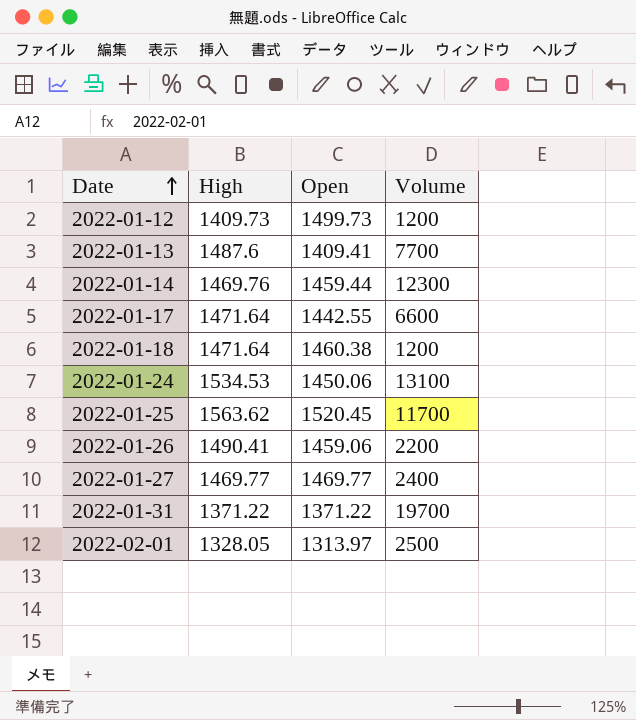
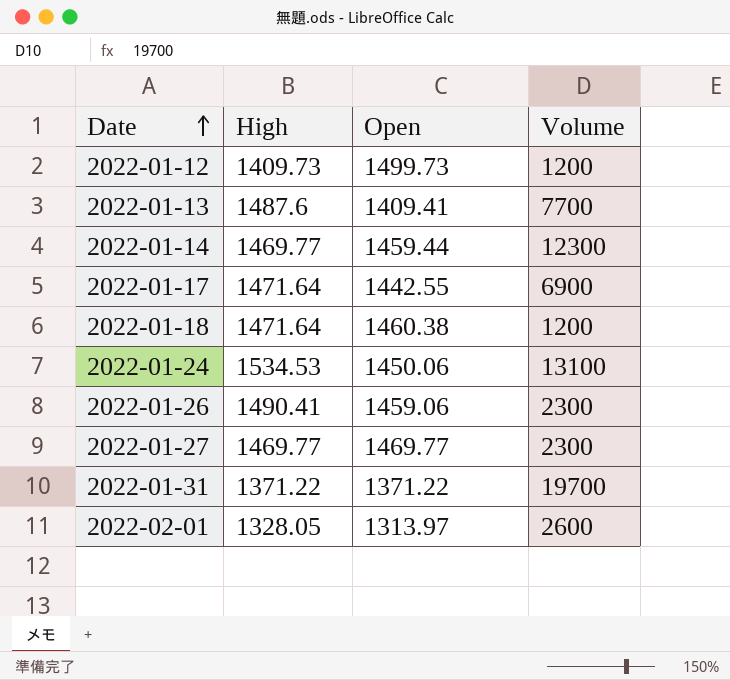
row 2022-01-25: 1563.62 | 1520.45 | 11700 -> none
2022-01-14 | High: 1469.76 -> 1469.77
2022-01-17 | Volume: 6600 -> 6900
2022-01-26 | Volume: 2200 -> 2300
2022-01-27 | Volume: 2400 -> 2300
2022-02-01 | Volume: 2500 -> 2600

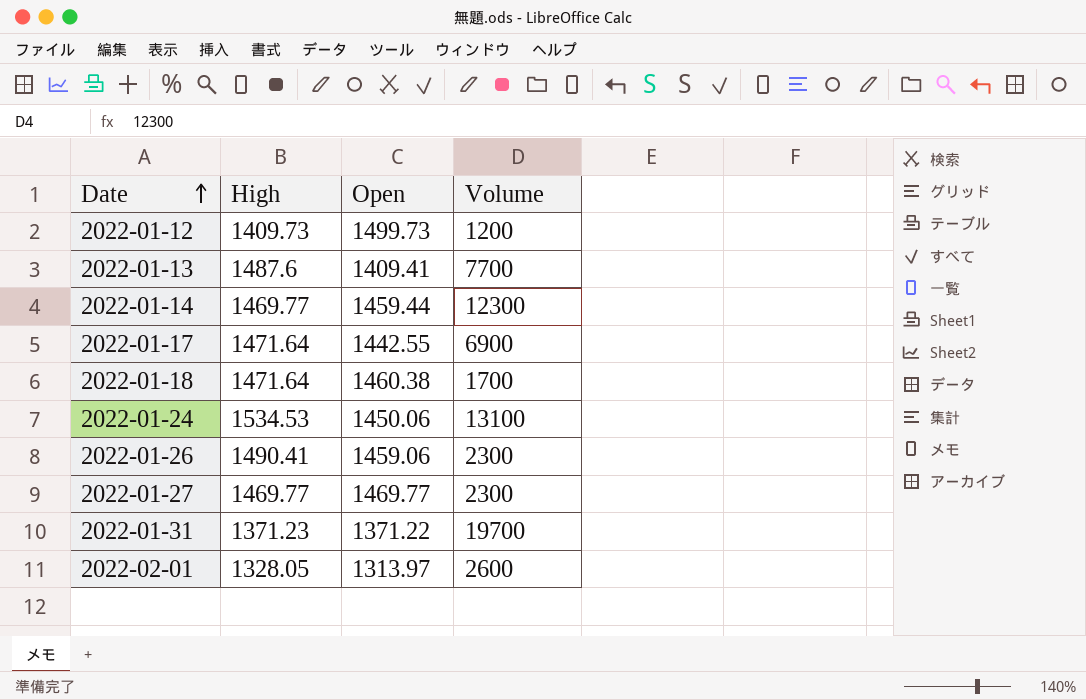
2022-01-18 | Volume: 1200 -> 1700
2022-01-31 | High: 1371.22 -> 1371.23

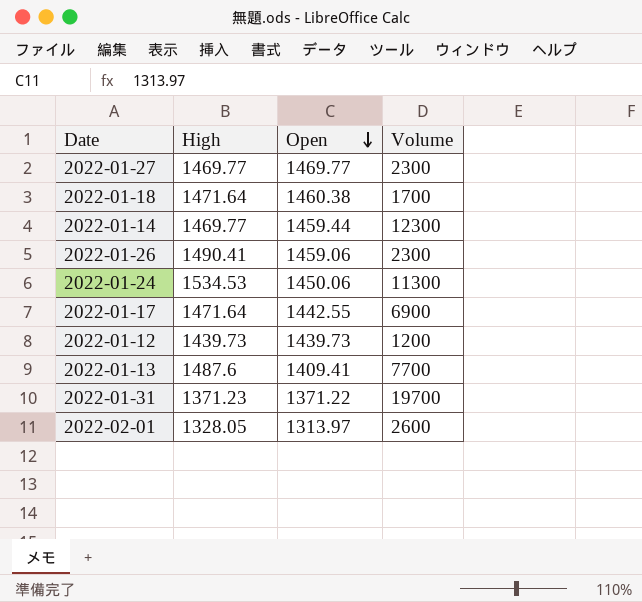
row order: Date ascending -> Open descending
2022-01-24 | Volume: 13100 -> 11300
2022-01-12 | High: 1409.73 -> 1439.73
2022-01-12 | Open: 1499.73 -> 1439.73

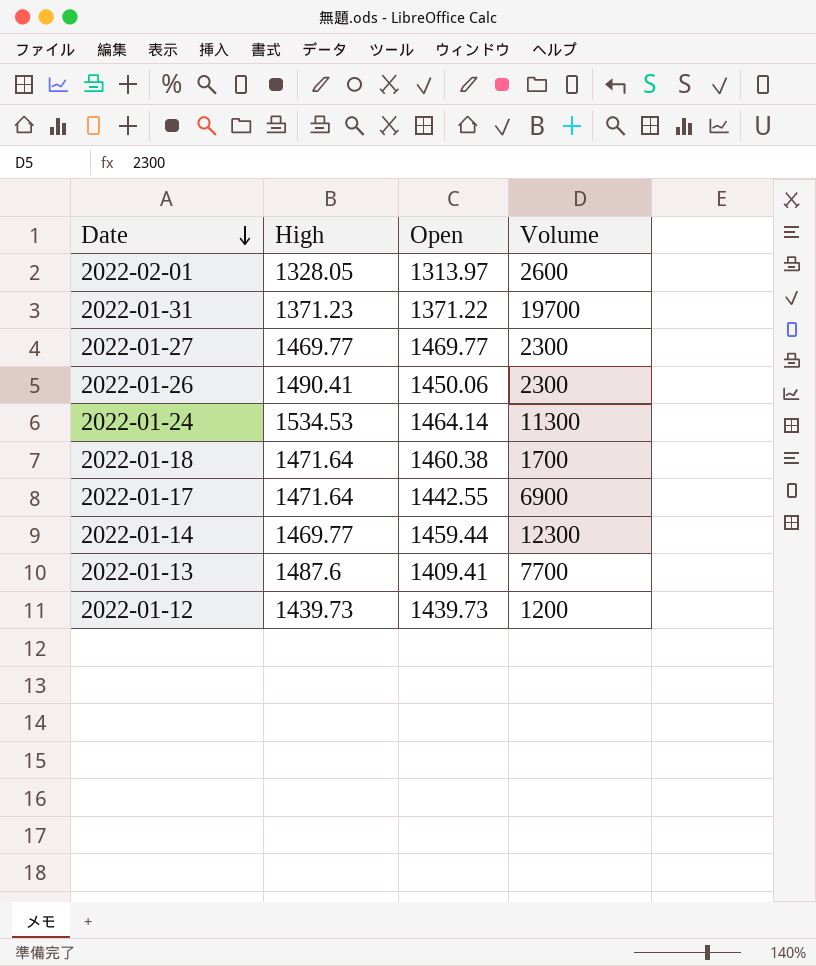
row order: Open descending -> Date descending
2022-01-26 | Open: 1459.06 -> 1450.06
2022-01-24 | Open: 1450.06 -> 1464.14

